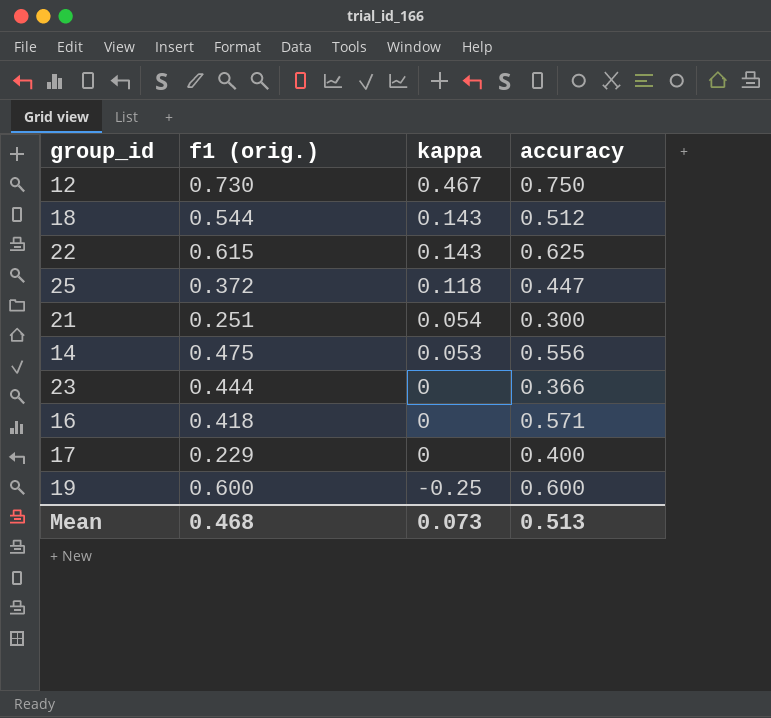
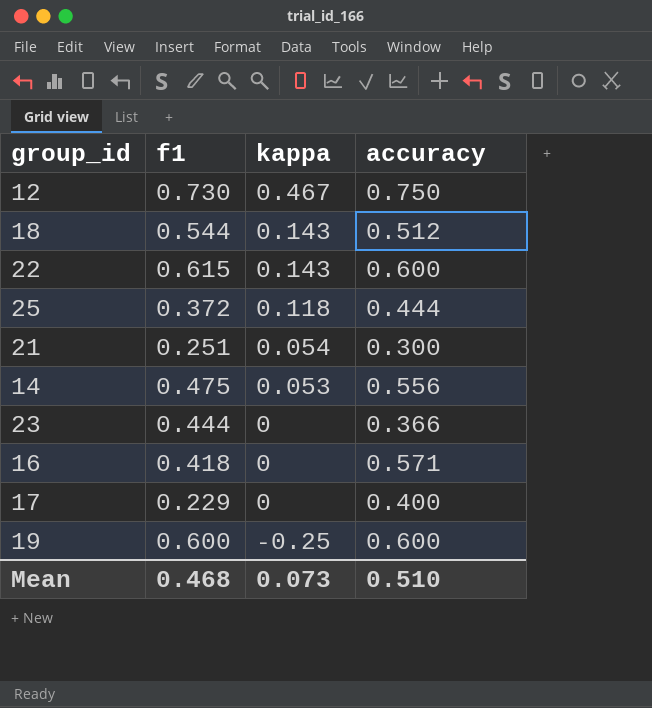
column name: f1 (orig.) -> f1
22 | accuracy: 0.625 -> 0.600
25 | accuracy: 0.447 -> 0.444
Mean | accuracy: 0.513 -> 0.510

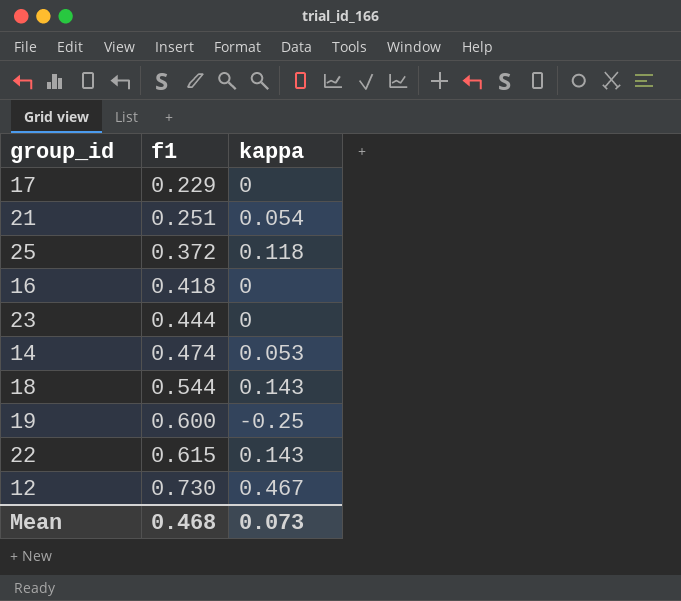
row order: kappa descending -> f1 ascending
column accuracy | position: 4 -> none
14 | f1: 0.475 -> 0.474

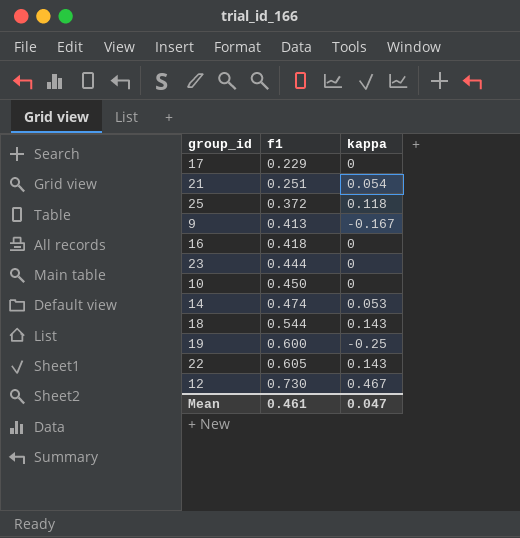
row 9: none -> 0.413 | -0.167
row 10: none -> 0.450 | 0
22 | f1: 0.615 -> 0.605
Mean | f1: 0.468 -> 0.461
Mean | kappa: 0.073 -> 0.047

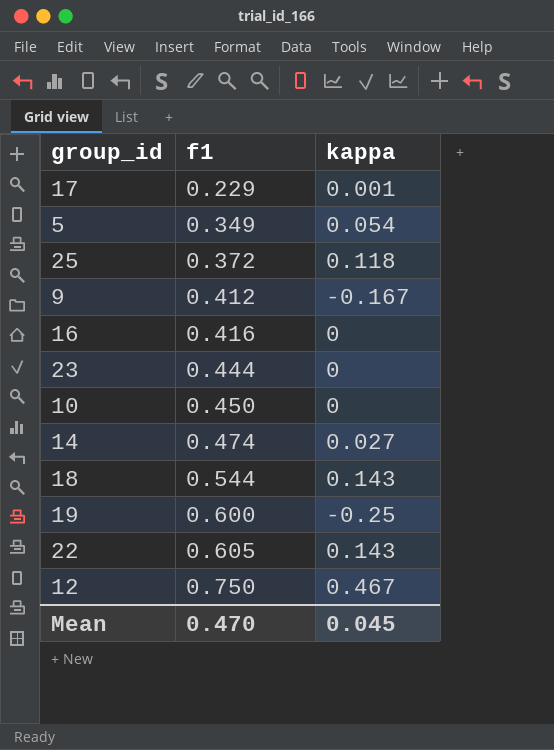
row 21: 0.251 | 0.054 -> none
17 | kappa: 0 -> 0.001
row 5: none -> 0.349 | 0.054
9 | f1: 0.413 -> 0.412
16 | f1: 0.418 -> 0.416
14 | kappa: 0.053 -> 0.027
12 | f1: 0.730 -> 0.750
Mean | f1: 0.461 -> 0.470
Mean | kappa: 0.047 -> 0.045

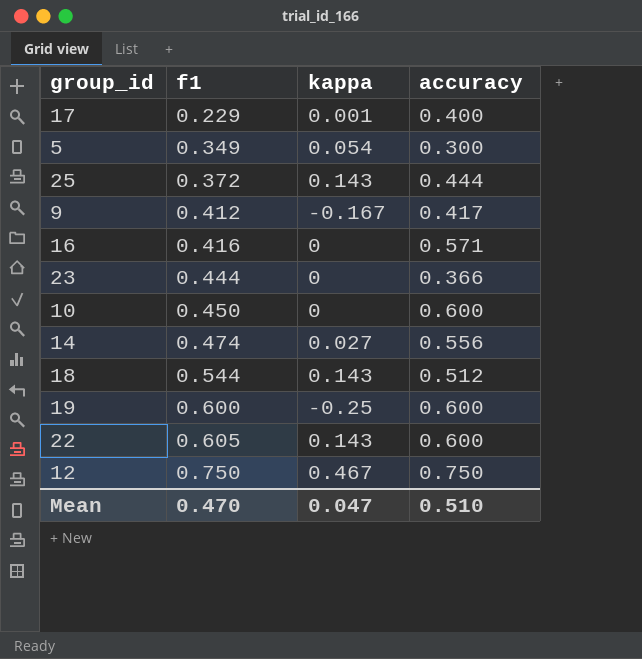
column accuracy | position: none -> 4
25 | kappa: 0.118 -> 0.143
Mean | kappa: 0.045 -> 0.047

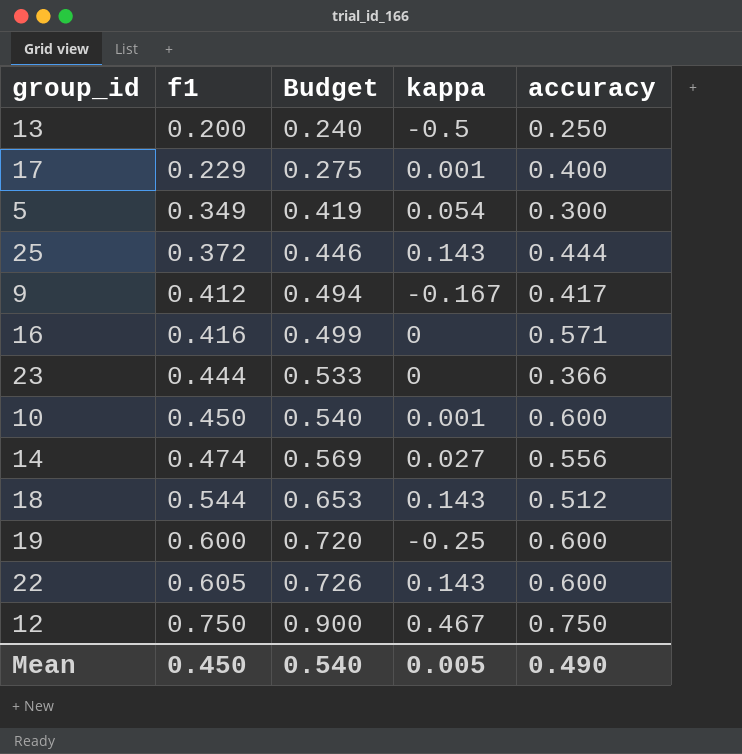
column Budget | formula: none -> [f1] * 1.2
row 13: none -> 0.200 | 0.240 | -0.5 | 0.250
10 | kappa: 0 -> 0.001
Mean | f1: 0.470 -> 0.450
Mean | kappa: 0.047 -> 0.005
Mean | accuracy: 0.510 -> 0.490

